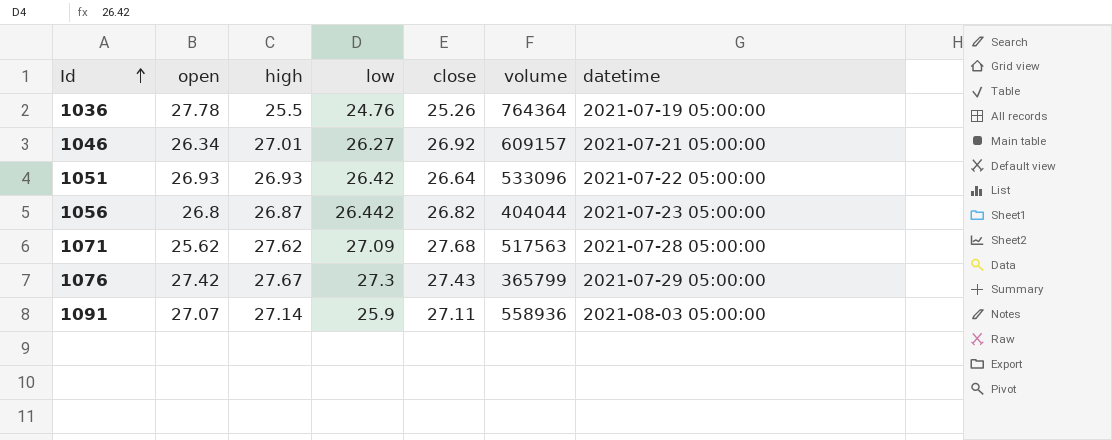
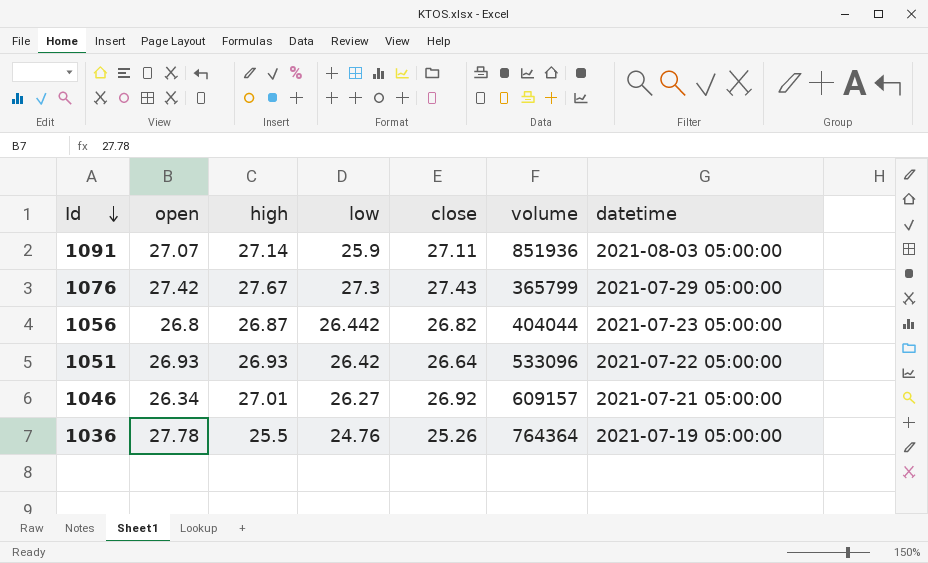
row order: Id ascending -> Id descending
row 1071: 25.62 | 27.62 | 27.09 | 27.68 | 517563 | 2021-07-28 05:00:00 -> none
1091 | volume: 558936 -> 851936

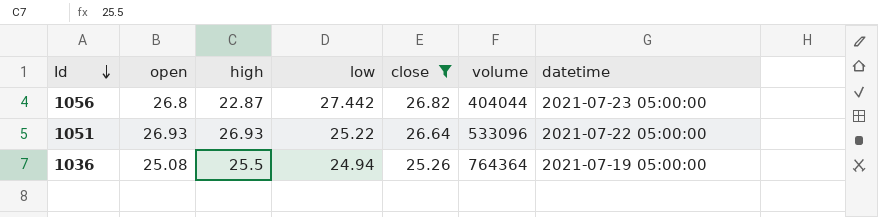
filter: none -> close <= 26.82
1056 | high: 26.87 -> 22.87
1056 | low: 26.442 -> 27.442
1051 | low: 26.42 -> 25.22
1036 | open: 27.78 -> 25.08
1036 | low: 24.76 -> 24.94

